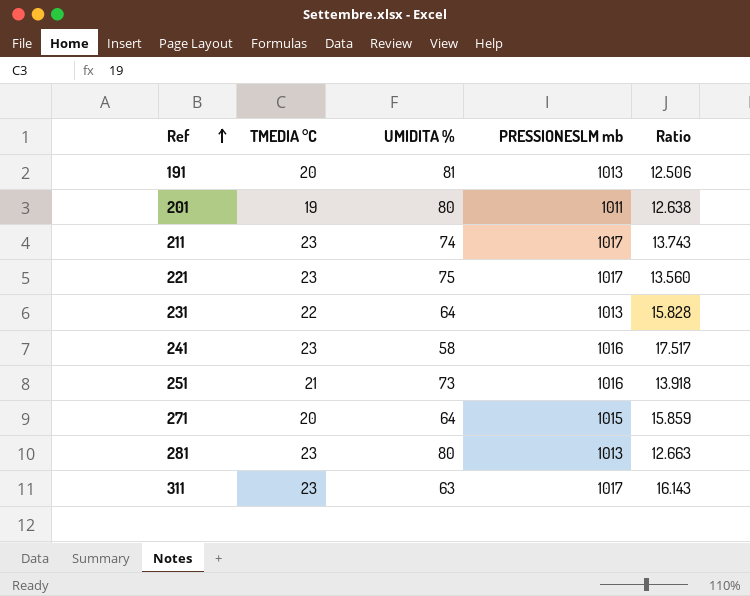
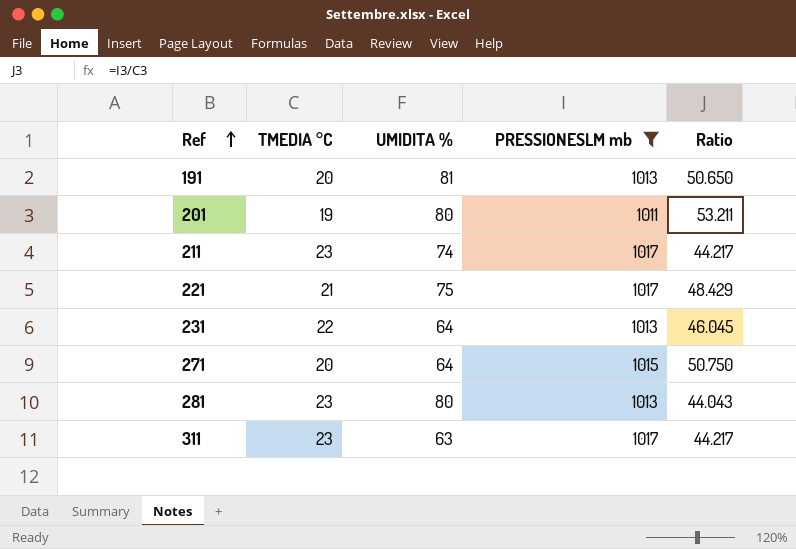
filter: none -> PRESSIONESLM mb != 1016
column Ratio | formula: [PRESSIONESLM mb] / [UMIDITA %] -> [PRESSIONESLM mb] / [TMEDIA °C]
221 | TMEDIA °C: 23 -> 21

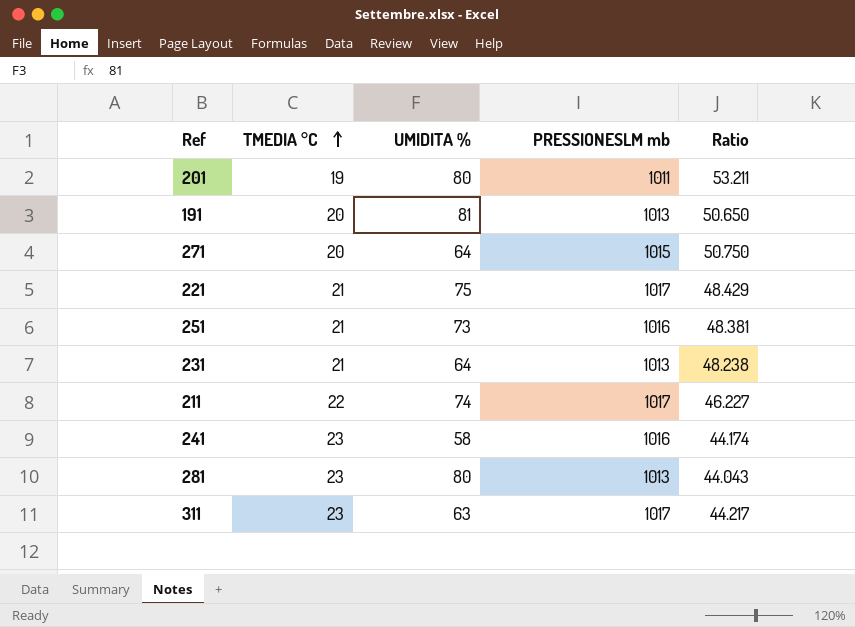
filter: PRESSIONESLM mb != 1016 -> none
row order: Ref ascending -> TMEDIA °C ascending
231 | TMEDIA °C: 22 -> 21
231 | Ratio: 46.045 -> 48.238
211 | TMEDIA °C: 23 -> 22
211 | Ratio: 44.217 -> 46.227

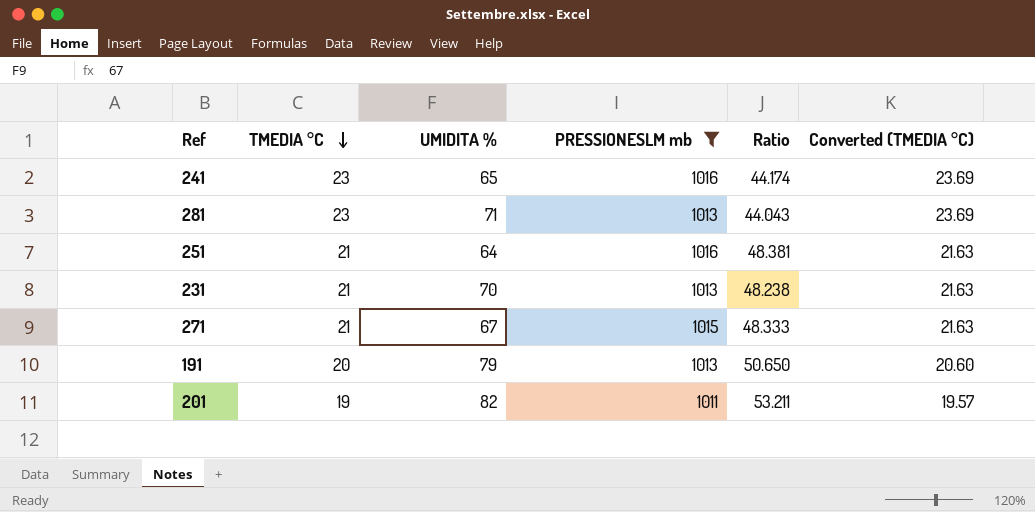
filter: none -> PRESSIONESLM mb != 1017
row order: TMEDIA °C ascending -> TMEDIA °C descending
column Converted (TMEDIA °C) | formula: none -> [TMEDIA °C] * 1.03
241 | UMIDITA %: 58 -> 65
281 | UMIDITA %: 80 -> 71
251 | UMIDITA %: 73 -> 64
231 | UMIDITA %: 64 -> 70
271 | TMEDIA °C: 20 -> 21
271 | UMIDITA %: 64 -> 67
271 | Ratio: 50.750 -> 48.333
191 | UMIDITA %: 81 -> 79
201 | UMIDITA %: 80 -> 82

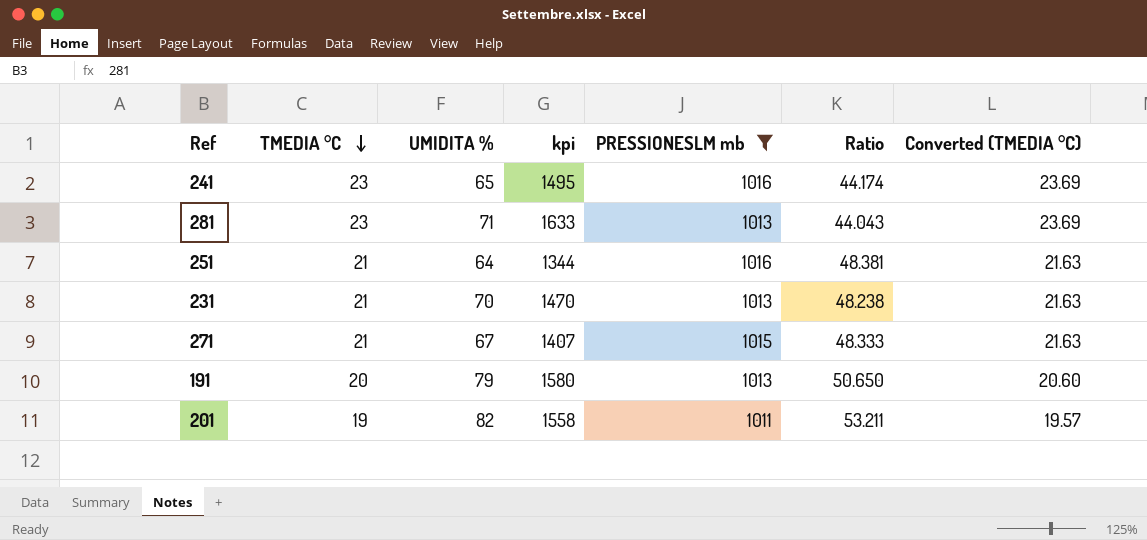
column kpi | formula: none -> [TMEDIA °C] * [UMIDITA %]

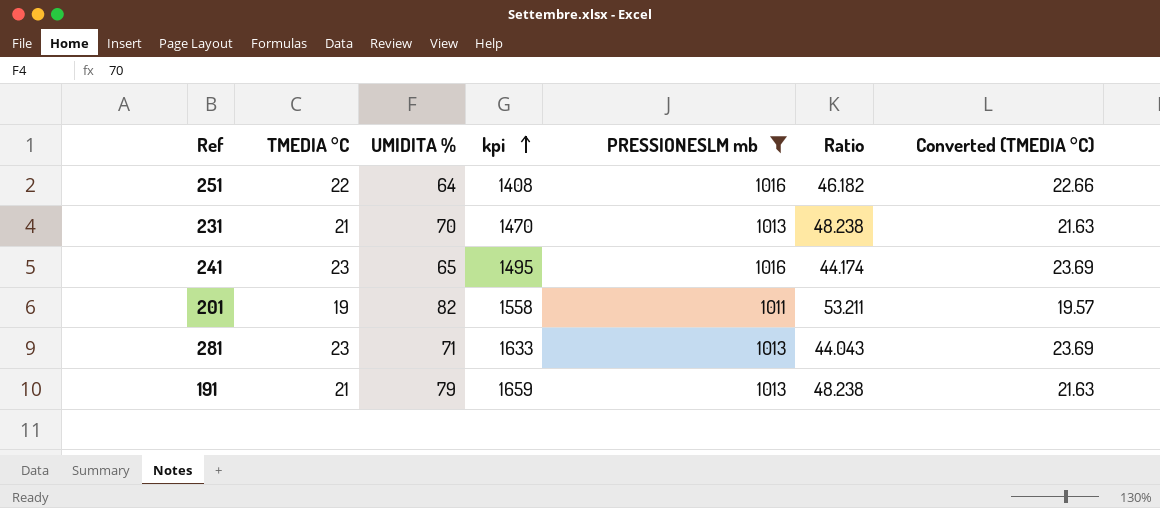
row order: TMEDIA °C descending -> kpi ascending
row 271: 21 | 67 | 1407 | 1015 | 48.333 | 21.63 -> none
251 | TMEDIA °C: 21 -> 22
251 | kpi: 1344 -> 1408
251 | Ratio: 48.381 -> 46.182
251 | Converted (TMEDIA °C): 21.63 -> 22.66
191 | TMEDIA °C: 20 -> 21
191 | kpi: 1580 -> 1659
191 | Ratio: 50.650 -> 48.238
191 | Converted (TMEDIA °C): 20.60 -> 21.63

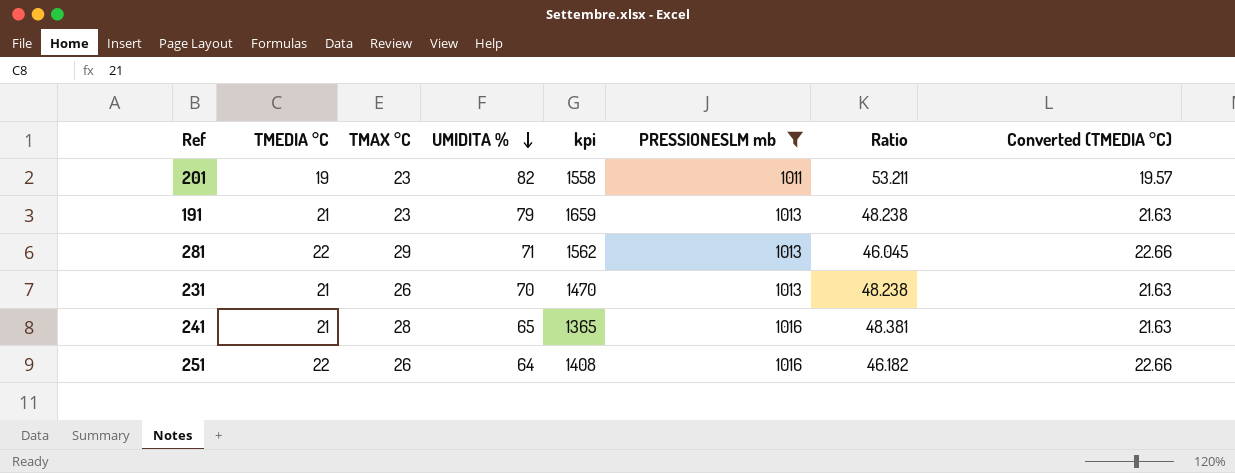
row order: kpi ascending -> UMIDITA % descending
column TMAX °C | position: none -> 3
281 | TMEDIA °C: 23 -> 22
281 | kpi: 1633 -> 1562
281 | Ratio: 44.043 -> 46.045
281 | Converted (TMEDIA °C): 23.69 -> 22.66
241 | TMEDIA °C: 23 -> 21
241 | kpi: 1495 -> 1365
241 | Ratio: 44.174 -> 48.381
241 | Converted (TMEDIA °C): 23.69 -> 21.63

